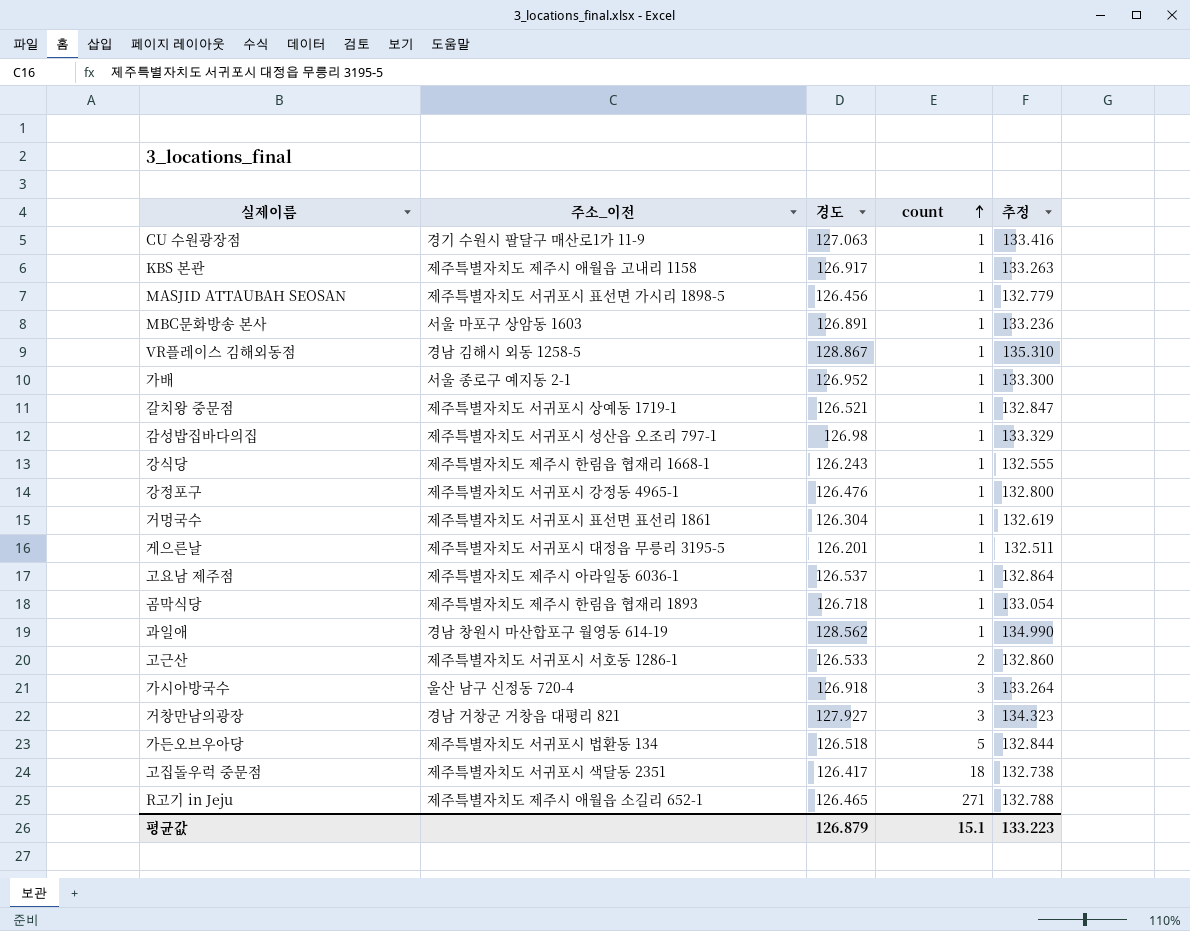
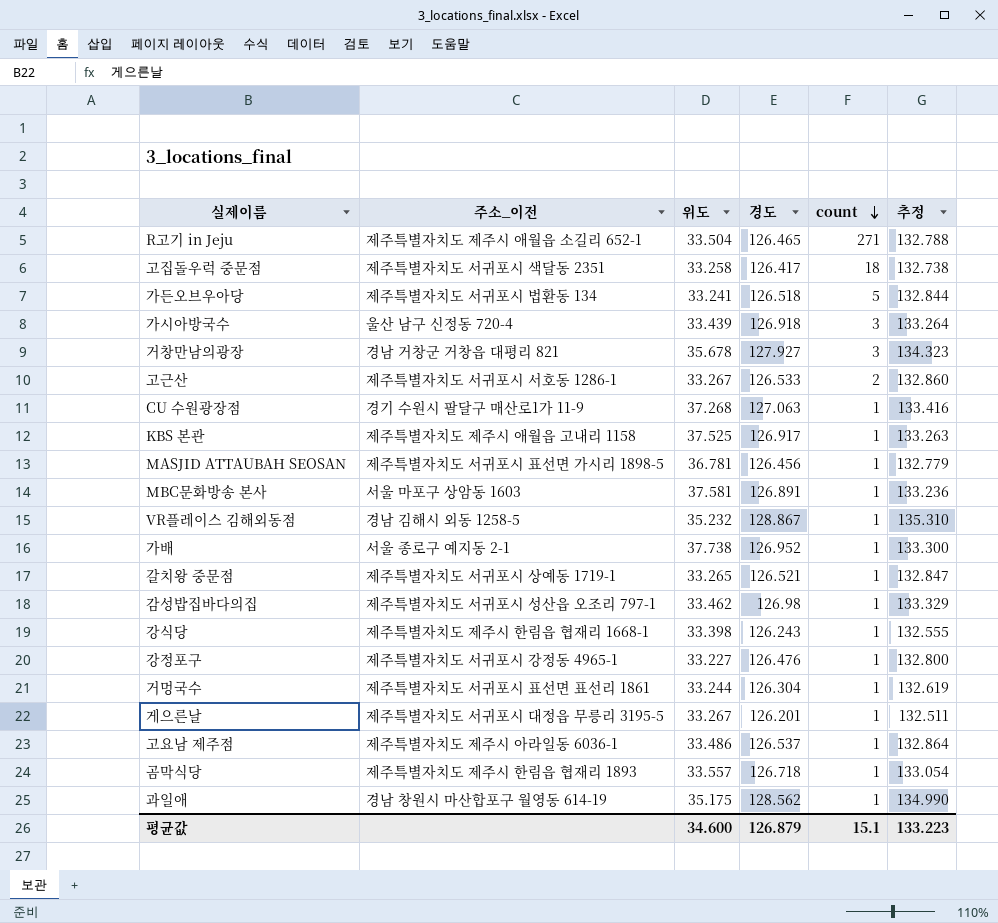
row order: count ascending -> count descending
column 위도 | position: none -> 3

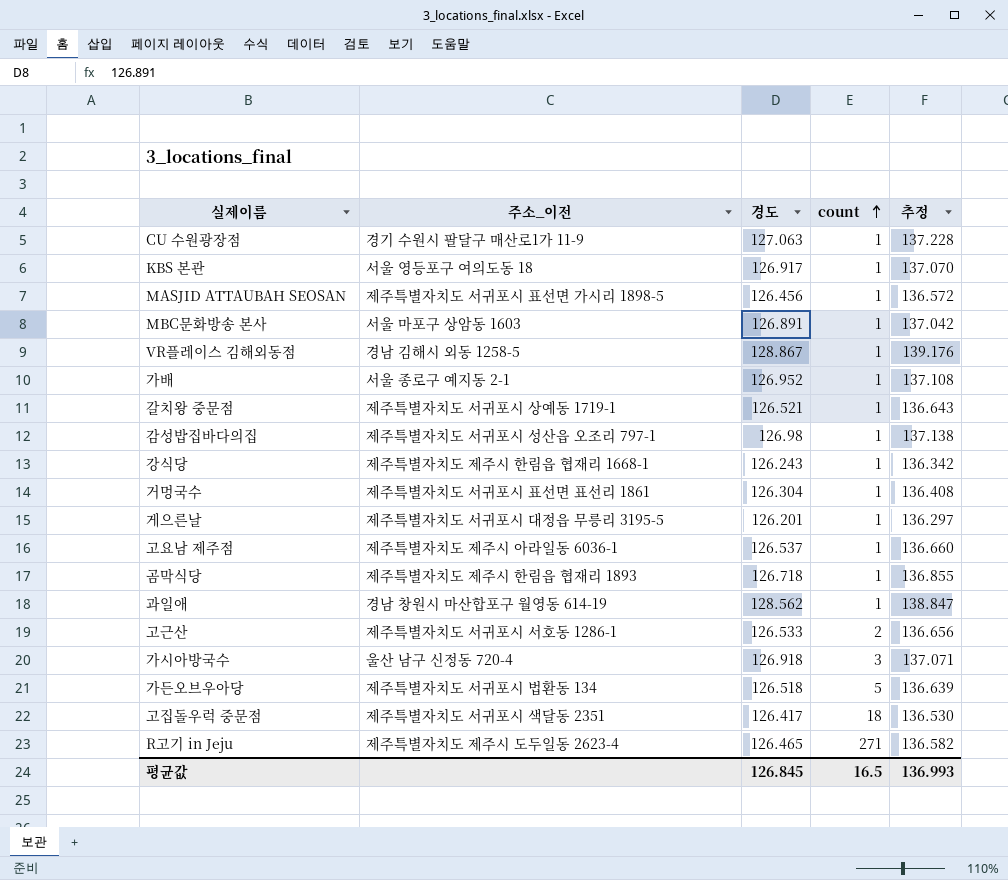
row order: count descending -> count ascending
column 위도 | position: 3 -> none
column 추정 | formula: [경도] * 1.05 -> [경도] * 1.08
row 거창만남의광장: 경남 거창군 거창읍 대평리 821 | 35.678 | 127.927 | 3 | 134.323 -> none
row 강정포구: 제주특별자치도 서귀포시 강정동 4965-1 | 33.227 | 126.476 | 1 | 132.800 -> none
KBS 본관 | 주소_이전: 제주특별자치도 제주시 애월읍 고내리 1158 -> 서울 영등포구 여의도동 18
R고기 in Jeju | 주소_이전: 제주특별자치도 제주시 애월읍 소길리 652-1 -> 제주특별자치도 제주시 도두일동 2623-4
평균값 | 경도: 126.879 -> 126.845
평균값 | count: 15.1 -> 16.5
평균값 | 추정: 133.223 -> 136.993

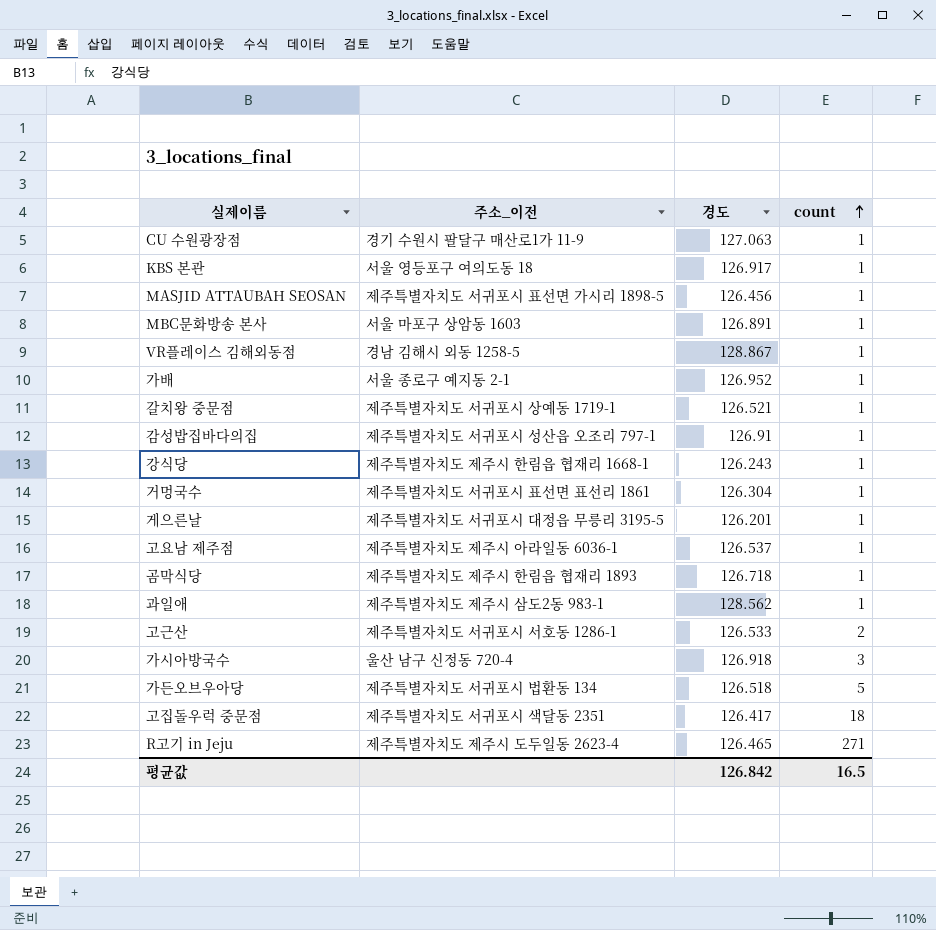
column 추정 | formula: [경도] * 1.08 -> none
감성밥집바다의집 | 경도: 126.98 -> 126.91
과일애 | 주소_이전: 경남 창원시 마산합포구 월영동 614-19 -> 제주특별자치도 제주시 삼도2동 983-1
평균값 | 경도: 126.845 -> 126.842

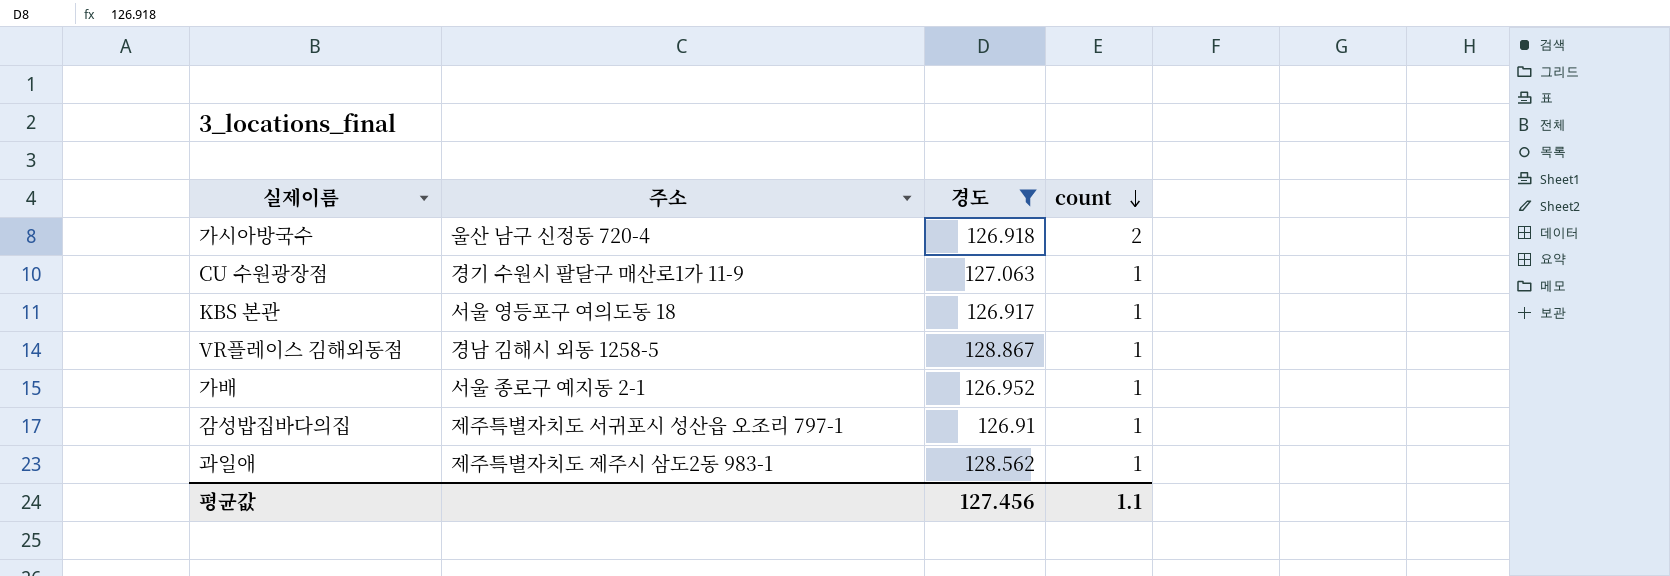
filter: none -> 경도 >= 126.91
row order: count ascending -> count descending
column name: 주소_이전 -> 주소
가시아방국수 | count: 3 -> 2
평균값 | 경도: 126.842 -> 127.456
평균값 | count: 16.5 -> 1.1

